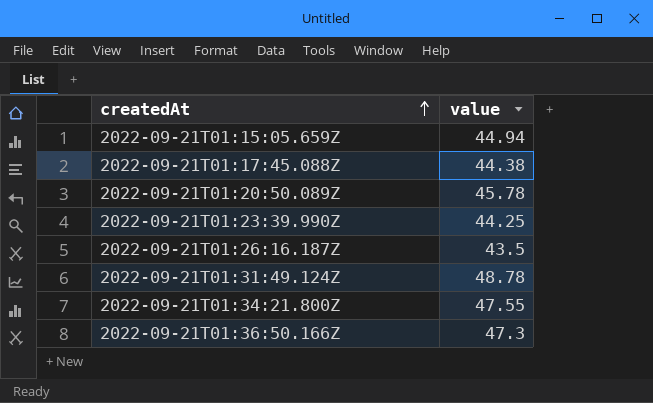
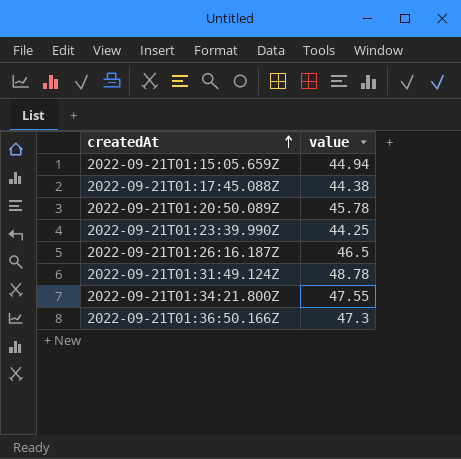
2022-09-21T01:26:16.187Z | value: 43.5 -> 46.5

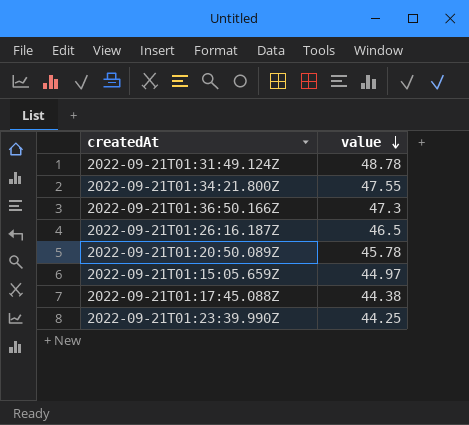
row order: createdAt ascending -> value descending
2022-09-21T01:15:05.659Z | value: 44.94 -> 44.97

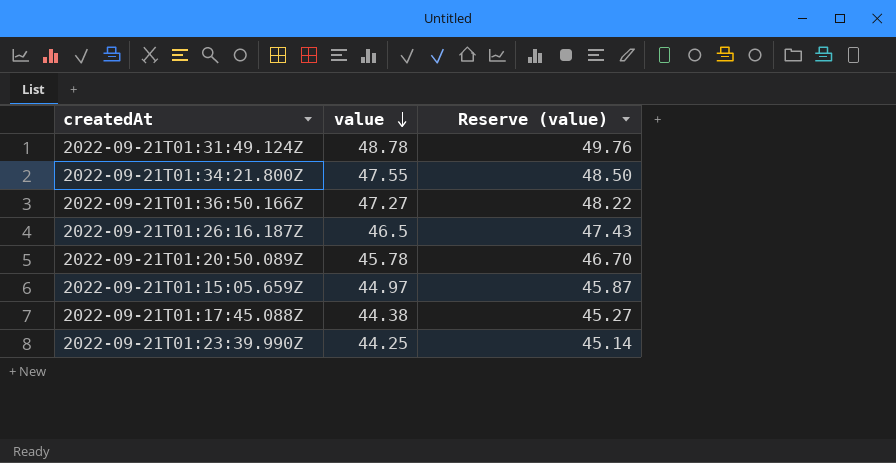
column Reserve (value) | formula: none -> [value] * 1.02
2022-09-21T01:36:50.166Z | value: 47.3 -> 47.27

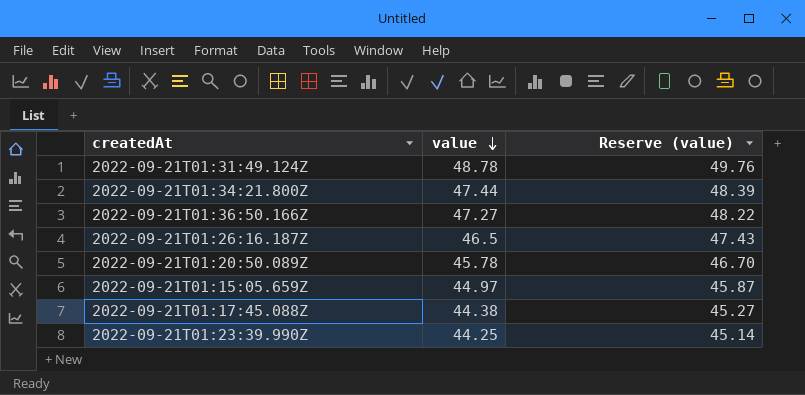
2022-09-21T01:34:21.800Z | value: 47.55 -> 47.44
2022-09-21T01:34:21.800Z | Reserve (value): 48.50 -> 48.39

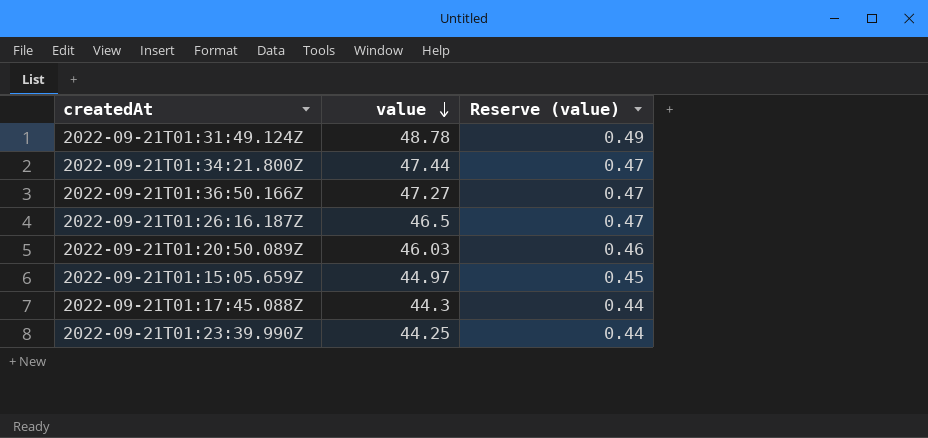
column Reserve (value) | formula: [value] * 1.02 -> [value] * 0.01
2022-09-21T01:20:50.089Z | value: 45.78 -> 46.03
2022-09-21T01:17:45.088Z | value: 44.38 -> 44.3

